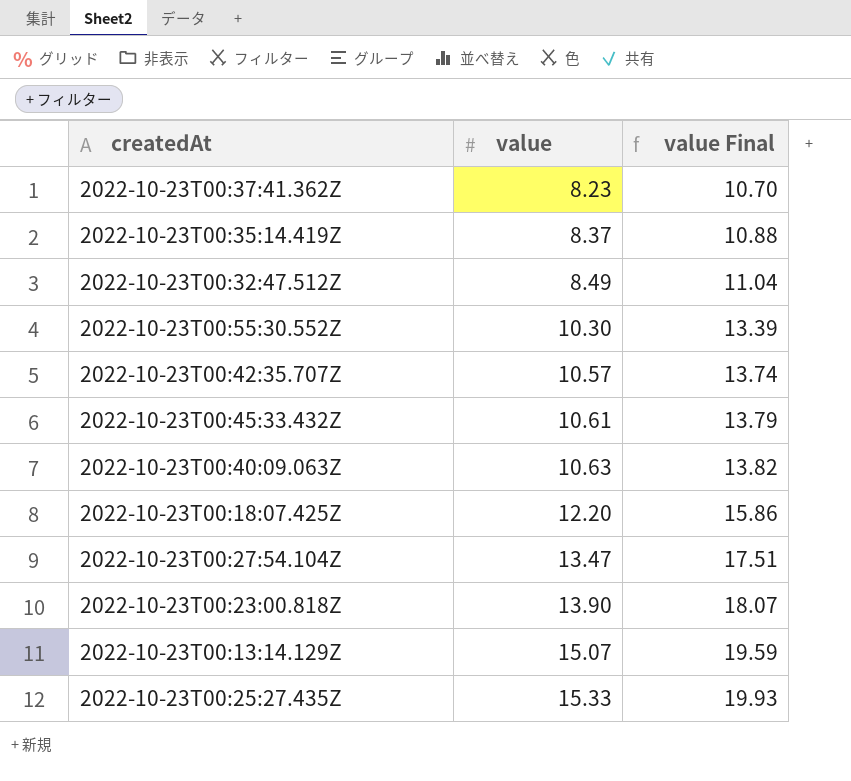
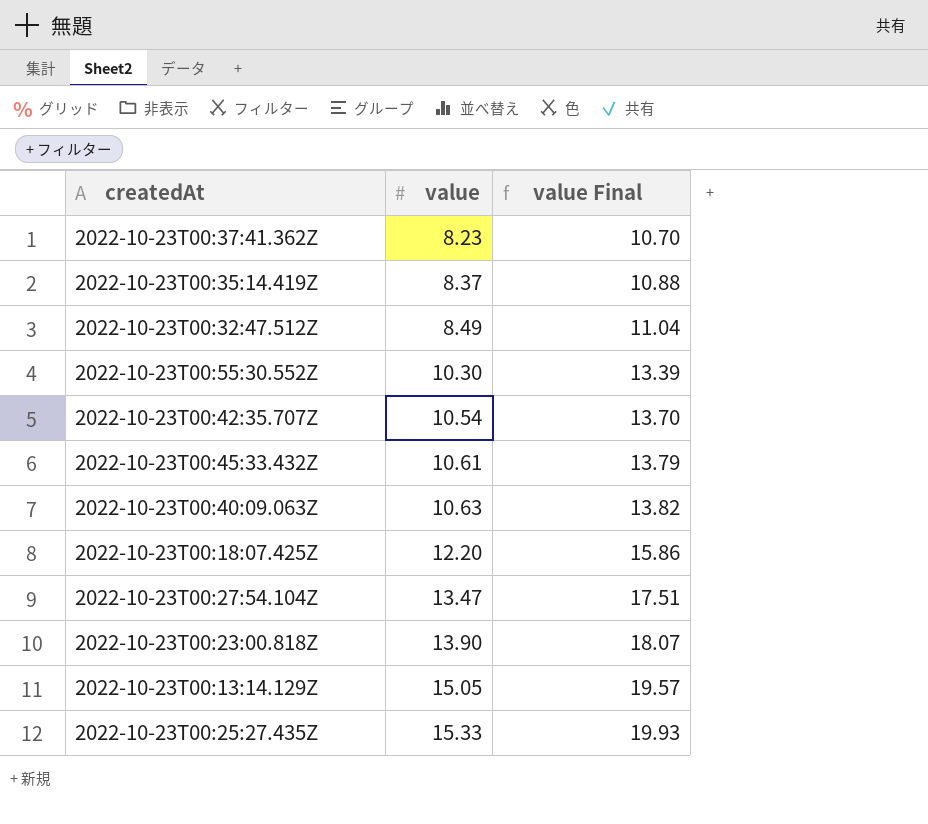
2022-10-23T00:42:35.707Z | value: 10.57 -> 10.54
2022-10-23T00:42:35.707Z | value Final: 13.74 -> 13.70
2022-10-23T00:13:14.129Z | value: 15.07 -> 15.05
2022-10-23T00:13:14.129Z | value Final: 19.59 -> 19.57

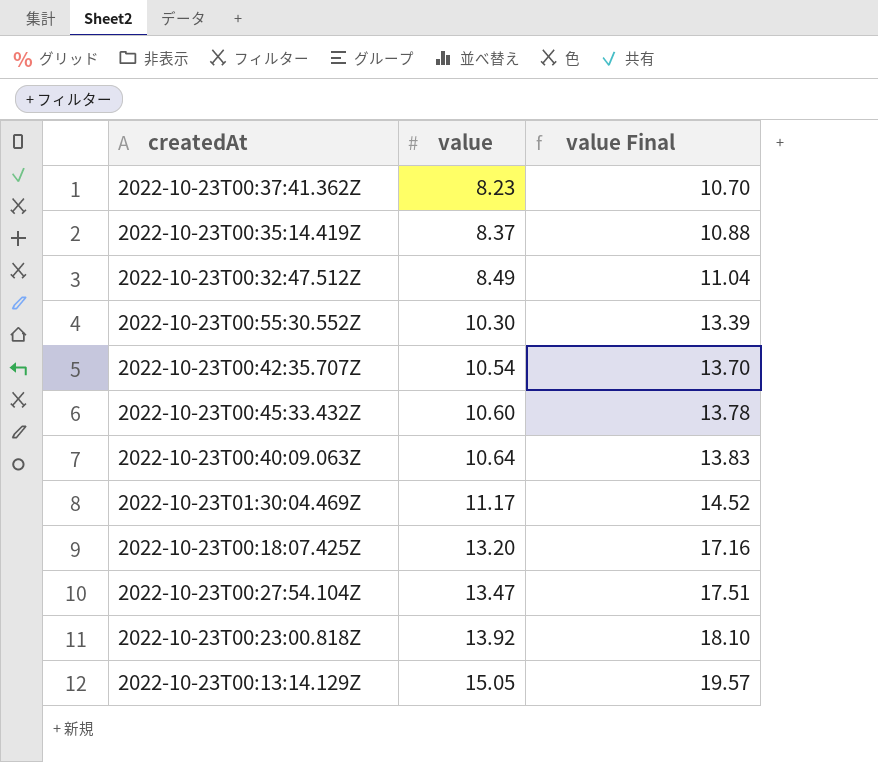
row 2022-10-23T00:25:27.435Z: 15.33 | 19.93 -> none
2022-10-23T00:45:33.432Z | value: 10.61 -> 10.60
2022-10-23T00:45:33.432Z | value Final: 13.79 -> 13.78
2022-10-23T00:40:09.063Z | value: 10.63 -> 10.64
2022-10-23T00:40:09.063Z | value Final: 13.82 -> 13.83
row 2022-10-23T01:30:04.469Z: none -> 11.17 | 14.52
2022-10-23T00:18:07.425Z | value: 12.20 -> 13.20
2022-10-23T00:18:07.425Z | value Final: 15.86 -> 17.16
2022-10-23T00:23:00.818Z | value: 13.90 -> 13.92
2022-10-23T00:23:00.818Z | value Final: 18.07 -> 18.10

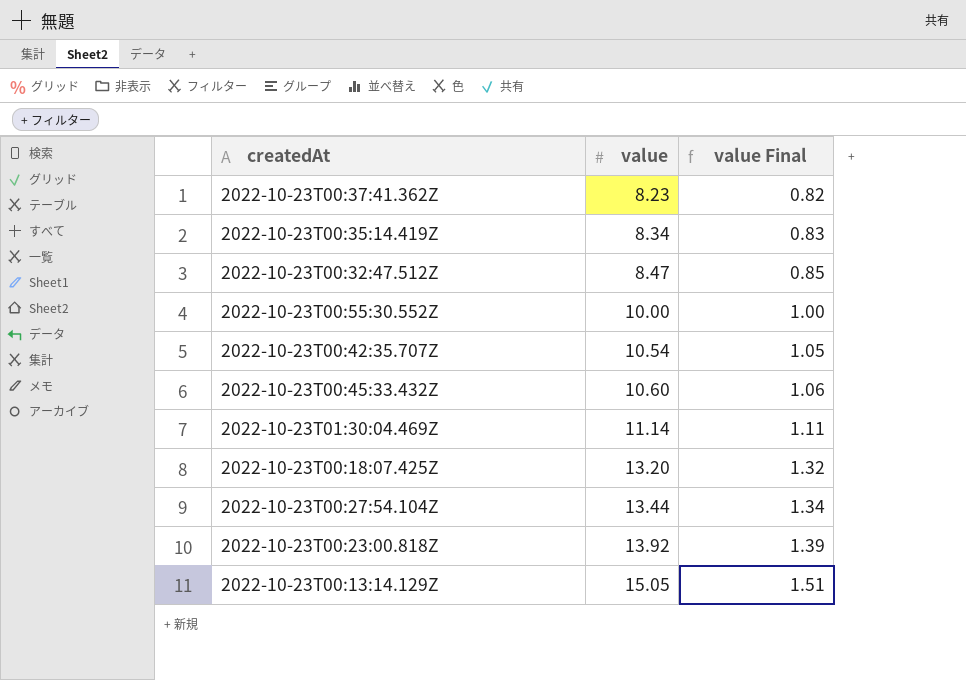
column value Final | formula: [value] * 1.3 -> [value] * 0.1
row 2022-10-23T00:40:09.063Z: 10.64 | 13.83 -> none
2022-10-23T00:35:14.419Z | value: 8.37 -> 8.34
2022-10-23T00:32:47.512Z | value: 8.49 -> 8.47
2022-10-23T00:55:30.552Z | value: 10.30 -> 10.00
2022-10-23T01:30:04.469Z | value: 11.17 -> 11.14
2022-10-23T00:27:54.104Z | value: 13.47 -> 13.44

